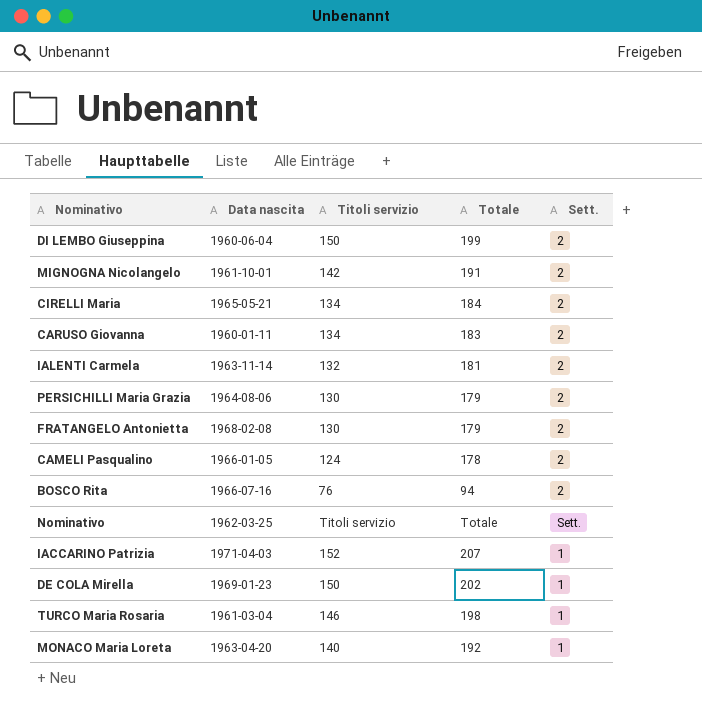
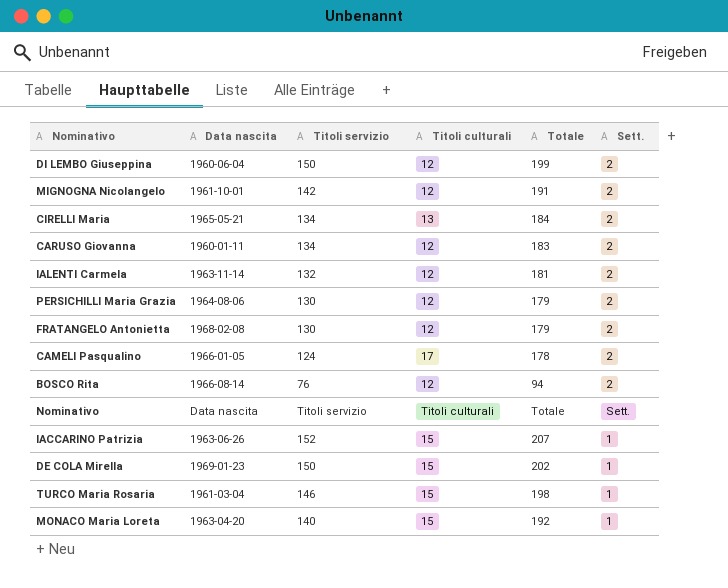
column Titoli culturali | position: none -> 4
BOSCO Rita | Data nascita: 1966-07-16 -> 1966-08-14
Nominativo | Data nascita: 1962-03-25 -> Data nascita
IACCARINO Patrizia | Data nascita: 1971-04-03 -> 1963-06-26

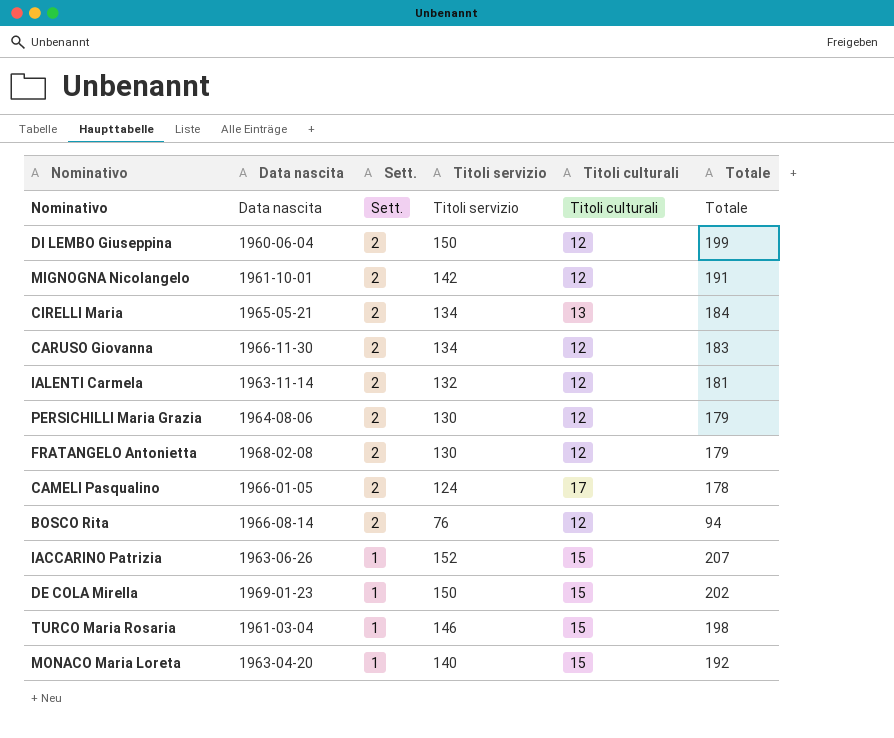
row order: none -> Sett. descending
column Sett. | position: 6 -> 3
CARUSO Giovanna | Data nascita: 1960-01-11 -> 1966-11-30

